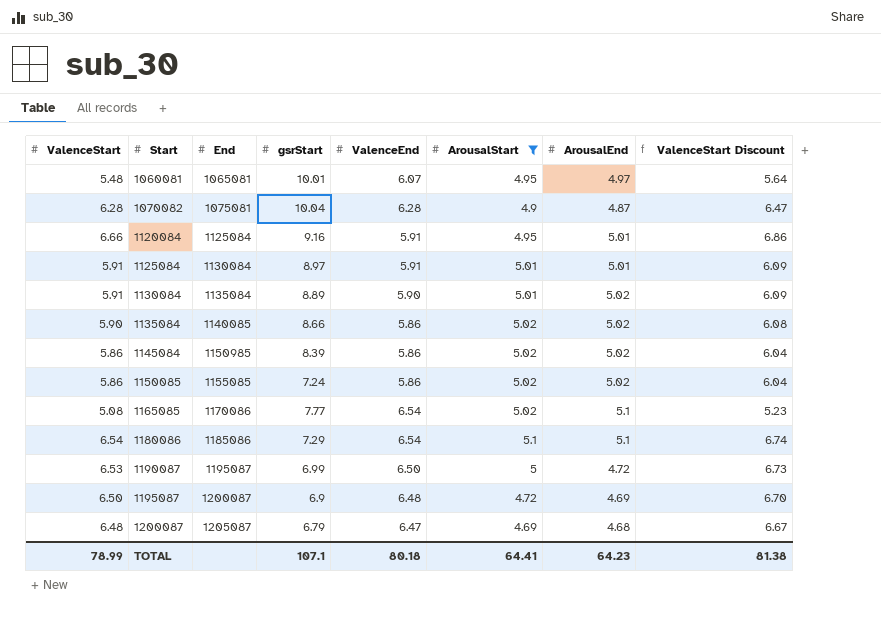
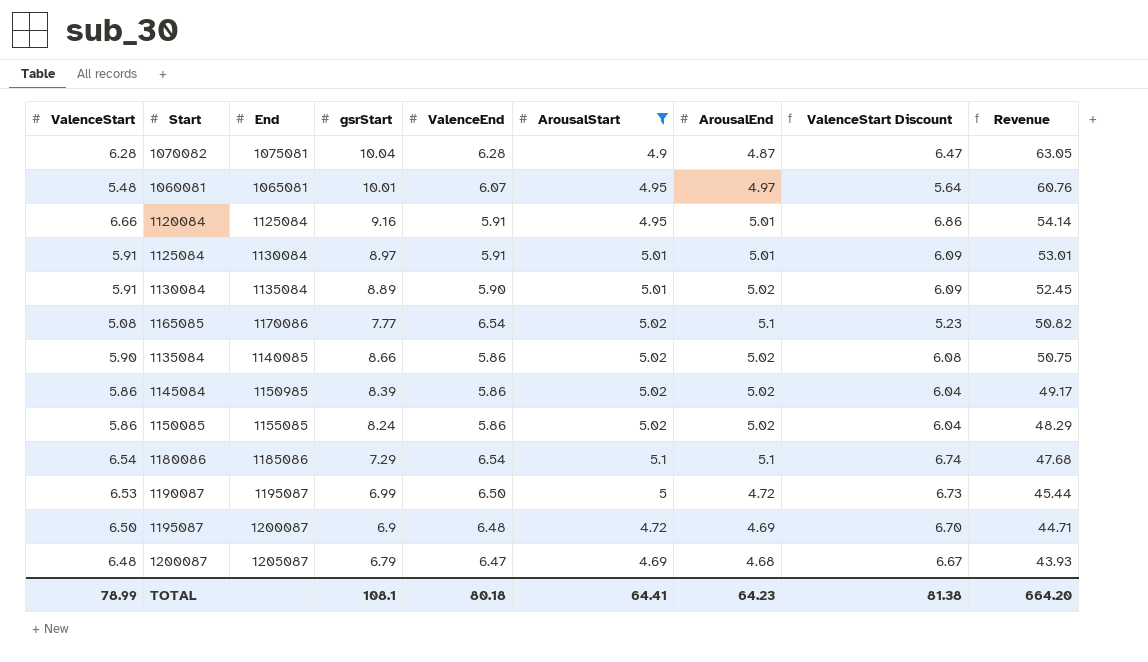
row order: Start ascending -> Revenue descending
column Revenue | formula: none -> [gsrStart] * [ValenceEnd]
1150085 | gsrStart: 7.24 -> 8.24
TOTAL | gsrStart: 107.1 -> 108.1

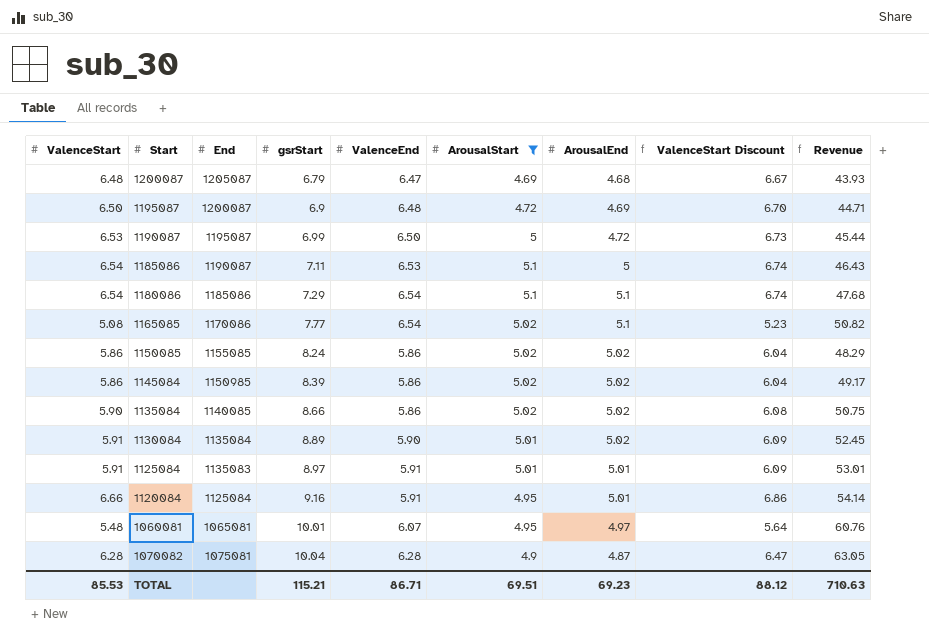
row order: Revenue descending -> gsrStart ascending
row 1185086: none -> 6.54 | 1190087 | 7.11 | 6.53 | 5.1 | 5 | 6.74 | 46.43
1125084 | End: 1130084 -> 1135083
TOTAL | ValenceStart: 78.99 -> 85.53
TOTAL | gsrStart: 108.1 -> 115.21
TOTAL | ValenceEnd: 80.18 -> 86.71
TOTAL | ArousalStart: 64.41 -> 69.51
TOTAL | ArousalEnd: 64.23 -> 69.23
TOTAL | ValenceStart Discount: 81.38 -> 88.12
TOTAL | Revenue: 664.20 -> 710.63

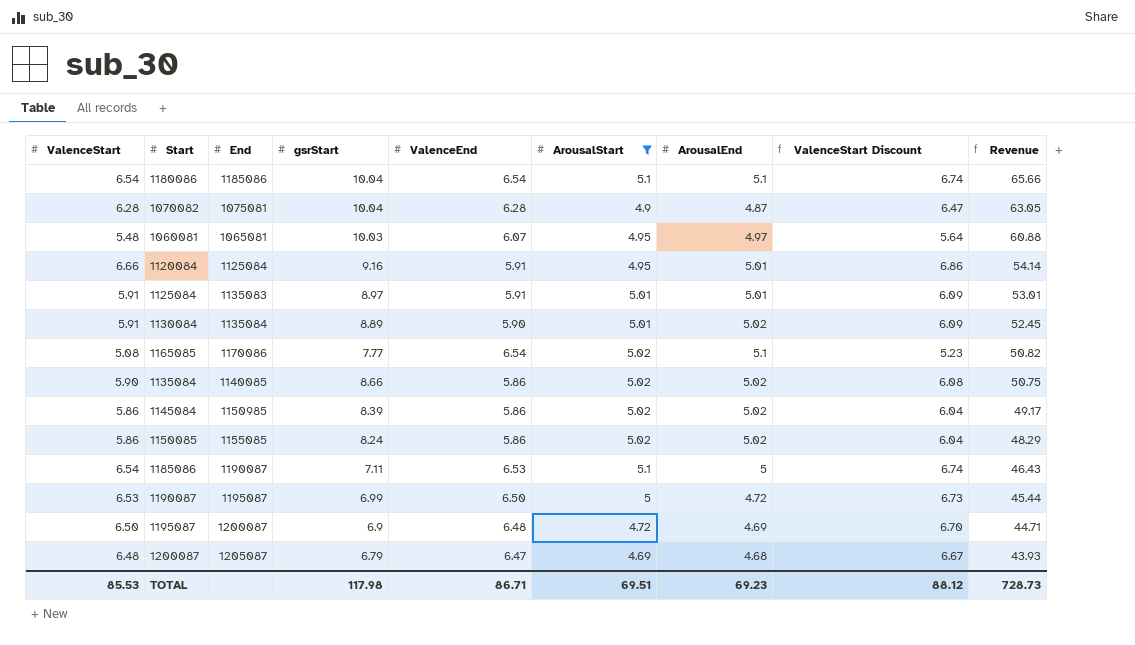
row order: gsrStart ascending -> Revenue descending
1180086 | gsrStart: 7.29 -> 10.04
1180086 | Revenue: 47.68 -> 65.66
1060081 | gsrStart: 10.01 -> 10.03
1060081 | Revenue: 60.76 -> 60.88
TOTAL | gsrStart: 115.21 -> 117.98
TOTAL | Revenue: 710.63 -> 728.73

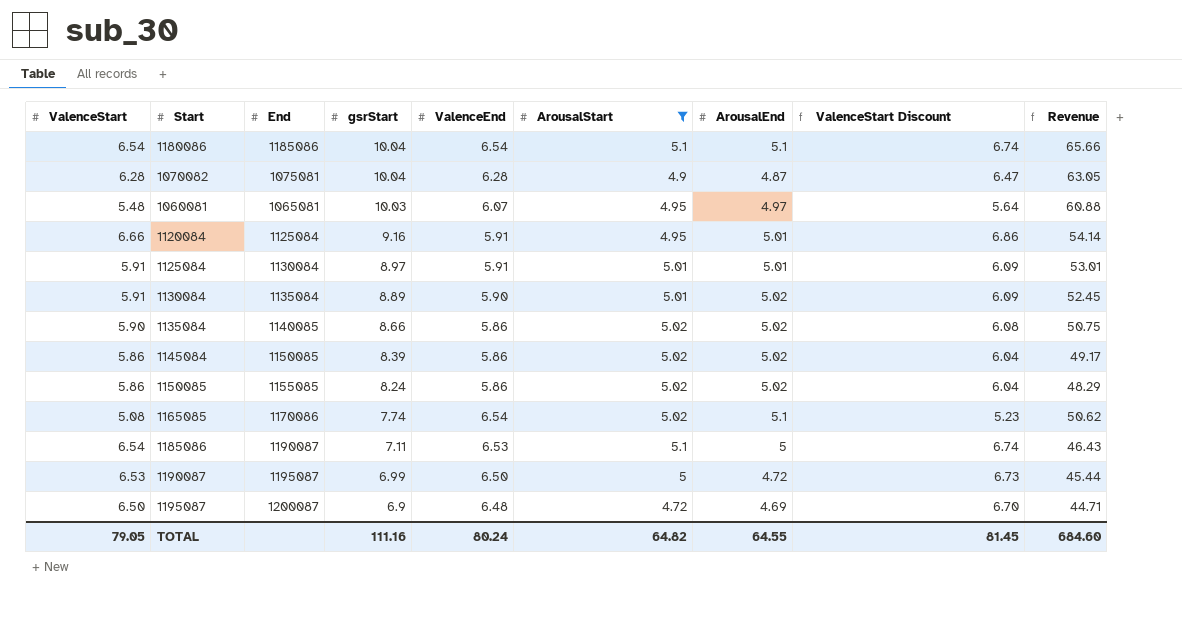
row order: Revenue descending -> gsrStart descending
row 1200087: 6.48 | 1205087 | 6.79 | 6.47 | 4.69 | 4.68 | 6.67 | 43.93 -> none
1125084 | End: 1135083 -> 1130084
1145084 | End: 1150985 -> 1150085
1165085 | gsrStart: 7.77 -> 7.74
1165085 | Revenue: 50.82 -> 50.62
TOTAL | ValenceStart: 85.53 -> 79.05
TOTAL | gsrStart: 117.98 -> 111.16
TOTAL | ValenceEnd: 86.71 -> 80.24
TOTAL | ArousalStart: 69.51 -> 64.82
TOTAL | ArousalEnd: 69.23 -> 64.55
TOTAL | ValenceStart Discount: 88.12 -> 81.45
TOTAL | Revenue: 728.73 -> 684.60

